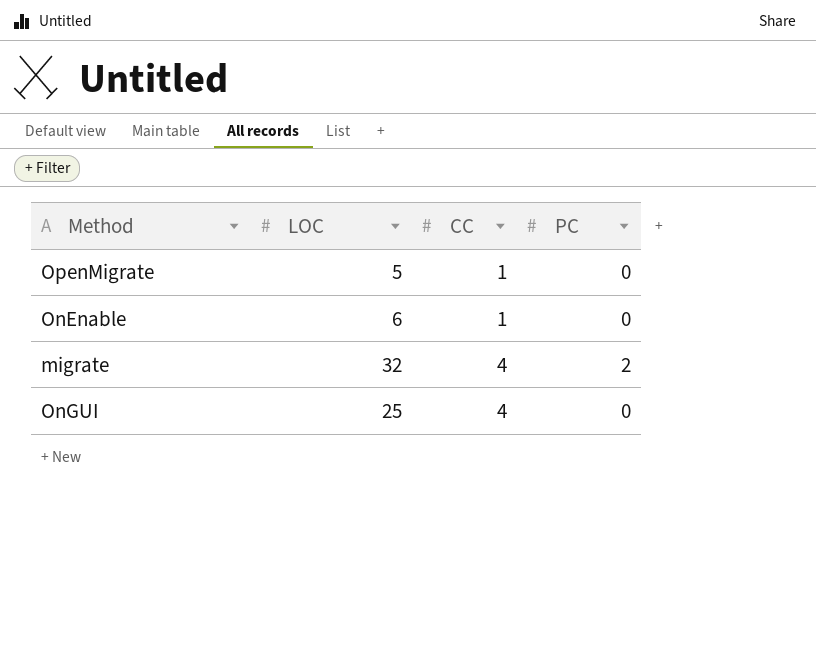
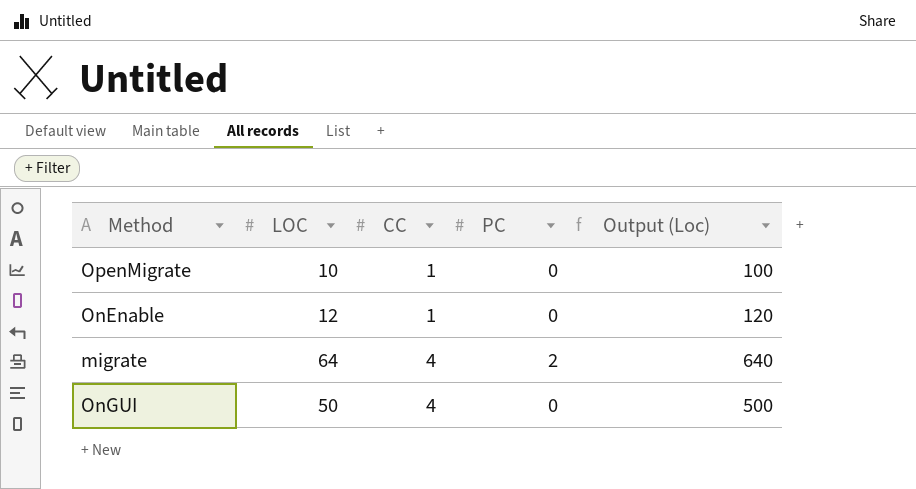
column Output (Loc) | formula: none -> [LOC] * 10
OpenMigrate | LOC: 5 -> 10
OnEnable | LOC: 6 -> 12
migrate | LOC: 32 -> 64
OnGUI | LOC: 25 -> 50

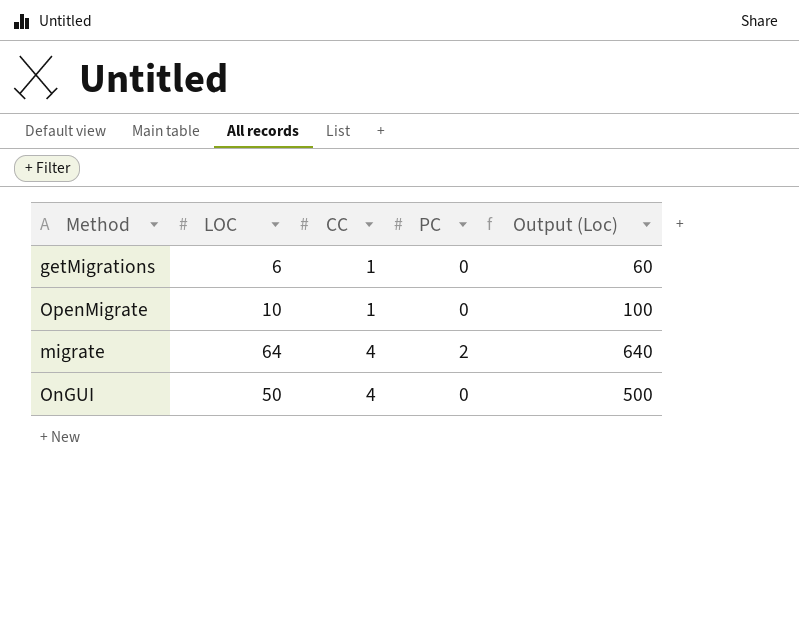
row OnEnable: 12 | 1 | 0 | 120 -> none
row getMigrations: none -> 6 | 1 | 0 | 60

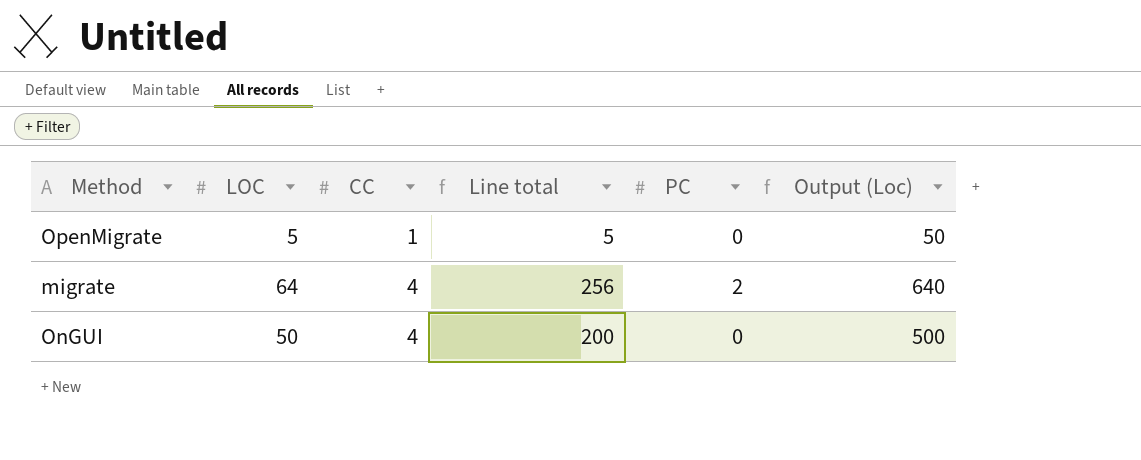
column Line total | formula: none -> [LOC] * [CC]
row getMigrations: 6 | 1 | 0 | 60 -> none
OpenMigrate | LOC: 10 -> 5
OpenMigrate | Output (Loc): 100 -> 50

